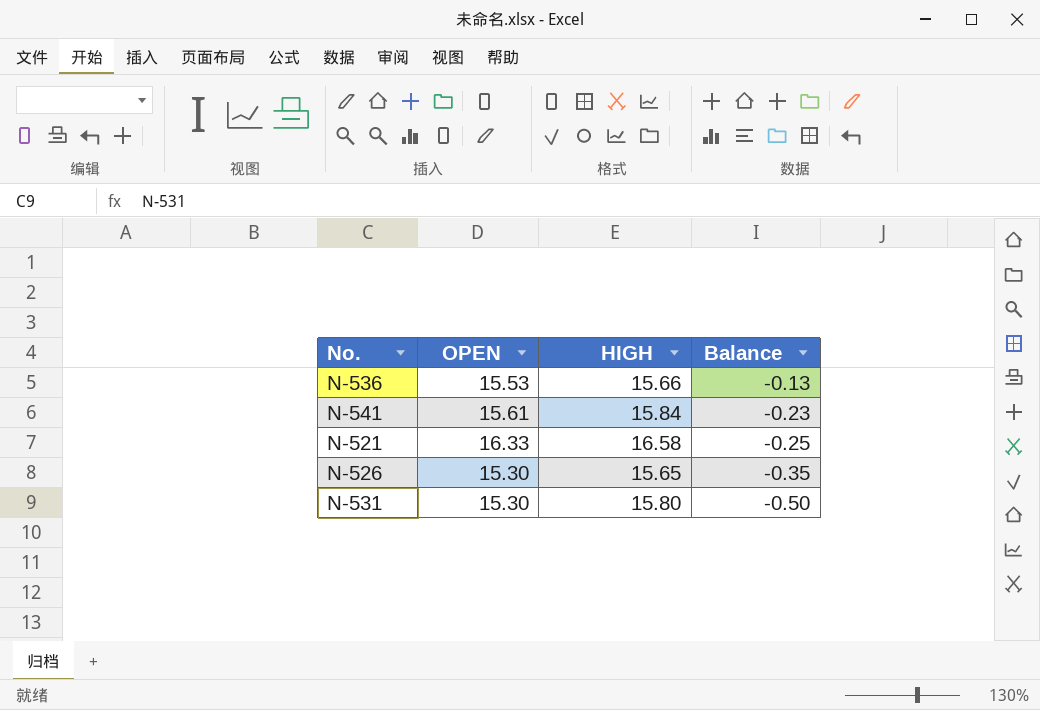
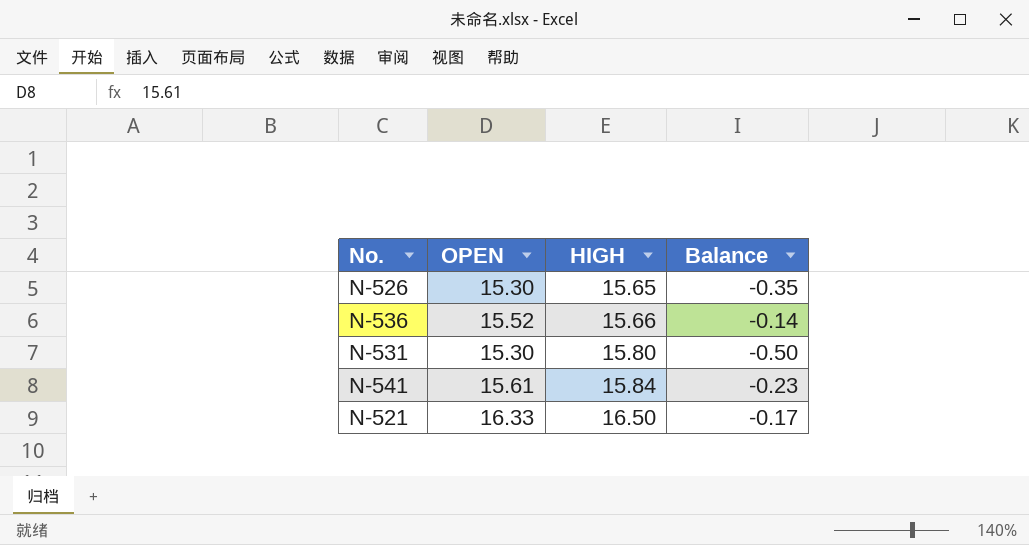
row order: Balance descending -> HIGH ascending
N-536 | OPEN: 15.53 -> 15.52
N-536 | Balance: -0.13 -> -0.14
N-521 | HIGH: 16.58 -> 16.50
N-521 | Balance: -0.25 -> -0.17

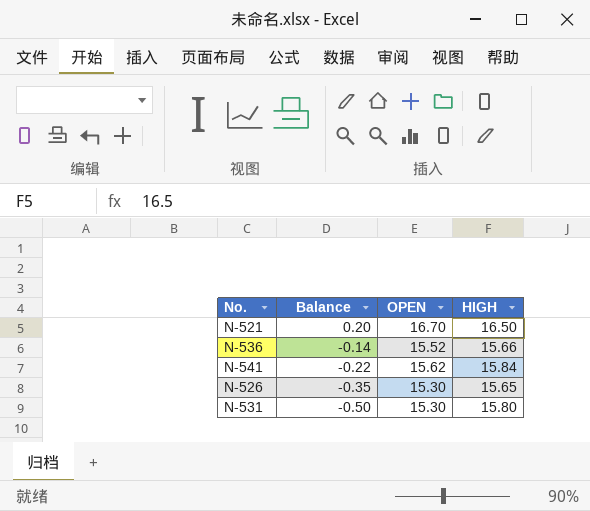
row order: HIGH ascending -> Balance descending
column Balance | position: 4 -> 2
N-521 | Balance: -0.17 -> 0.20
N-521 | OPEN: 16.33 -> 16.70
N-541 | Balance: -0.23 -> -0.22
N-541 | OPEN: 15.61 -> 15.62

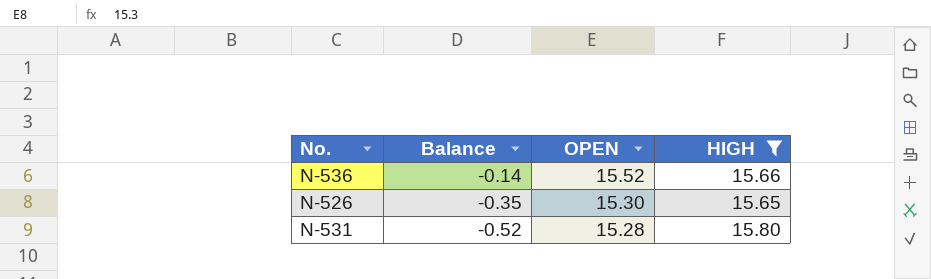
filter: none -> HIGH <= 15.80
N-531 | Balance: -0.50 -> -0.52
N-531 | OPEN: 15.30 -> 15.28

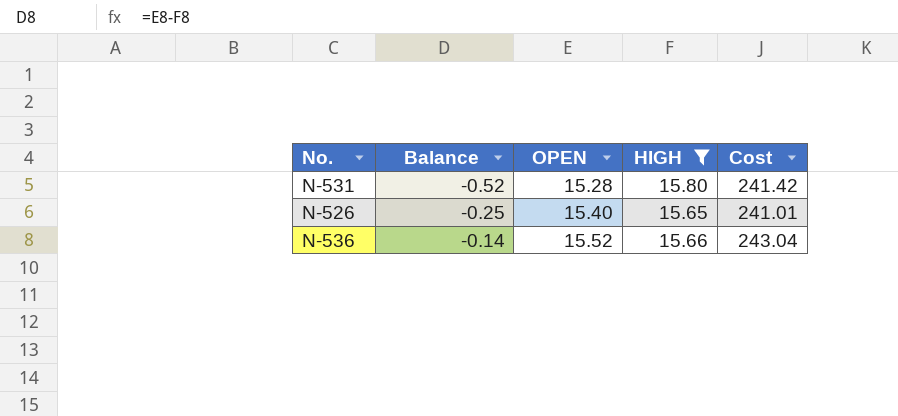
row order: Balance descending -> Balance ascending
column Cost | formula: none -> [OPEN] * [HIGH]
N-526 | Balance: -0.35 -> -0.25
N-526 | OPEN: 15.30 -> 15.40

